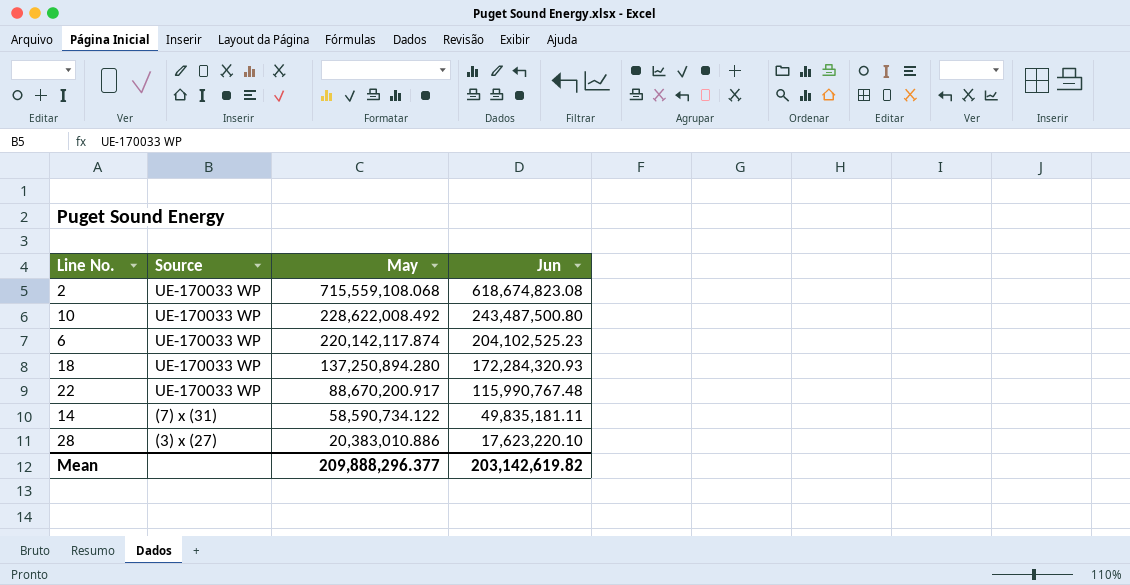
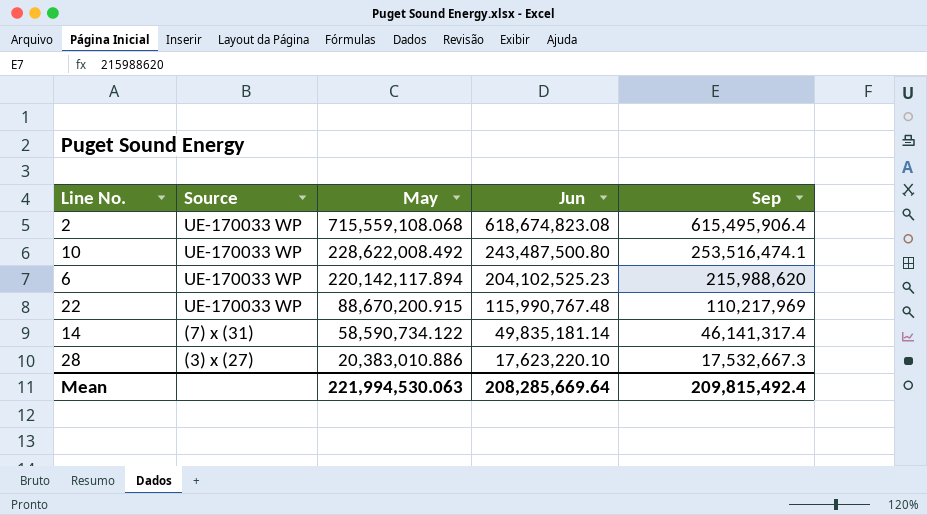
column Sep | position: none -> 5
row 18: UE-170033 WP | 137,250,894.280 | 172,284,320.93 -> none
6 | May: 220,142,117.874 -> 220,142,117.894
22 | May: 88,670,200.917 -> 88,670,200.915
14 | Jun: 49,835,181.11 -> 49,835,181.14
Mean | May: 209,888,296.377 -> 221,994,530.063
Mean | Jun: 203,142,619.82 -> 208,285,669.64

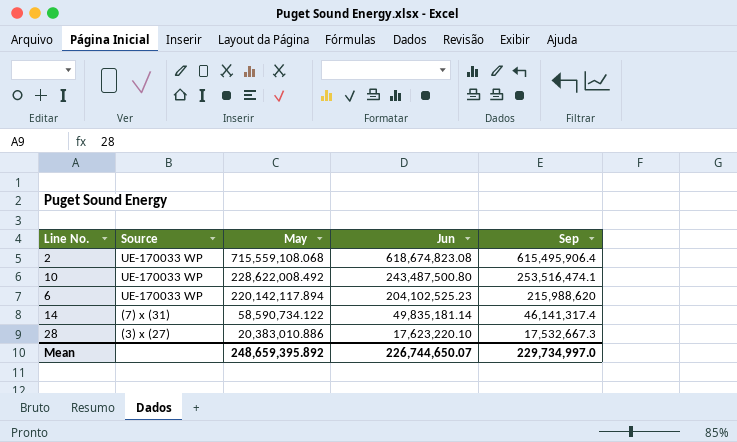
row 22: UE-170033 WP | 88,670,200.915 | 115,990,767.48 | 110,217,969 -> none
Mean | May: 221,994,530.063 -> 248,659,395.892
Mean | Jun: 208,285,669.64 -> 226,744,650.07
Mean | Sep: 209,815,492.4 -> 229,734,997.0

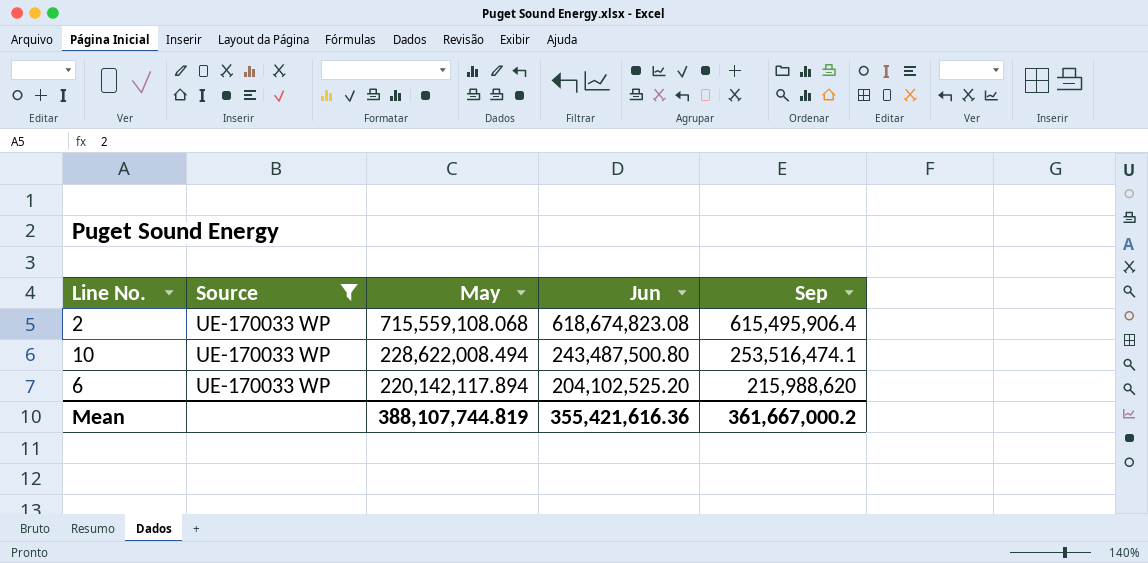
filter: none -> Source = UE-170033 WP
10 | May: 228,622,008.492 -> 228,622,008.494
6 | Jun: 204,102,525.23 -> 204,102,525.20
Mean | May: 248,659,395.892 -> 388,107,744.819
Mean | Jun: 226,744,650.07 -> 355,421,616.36
Mean | Sep: 229,734,997.0 -> 361,667,000.2

